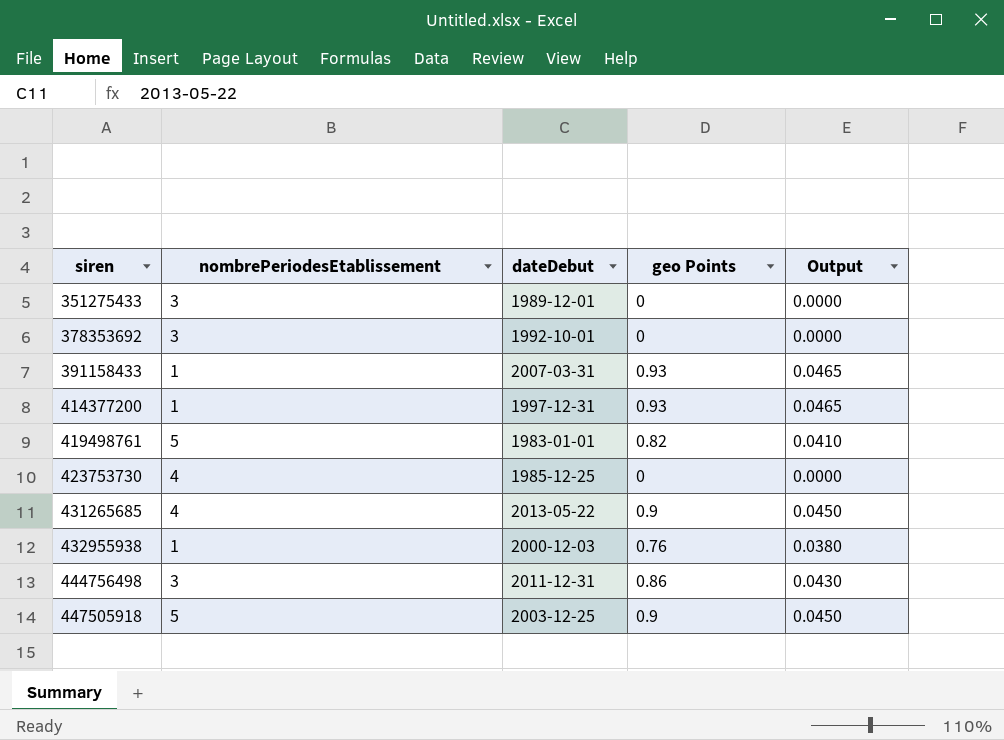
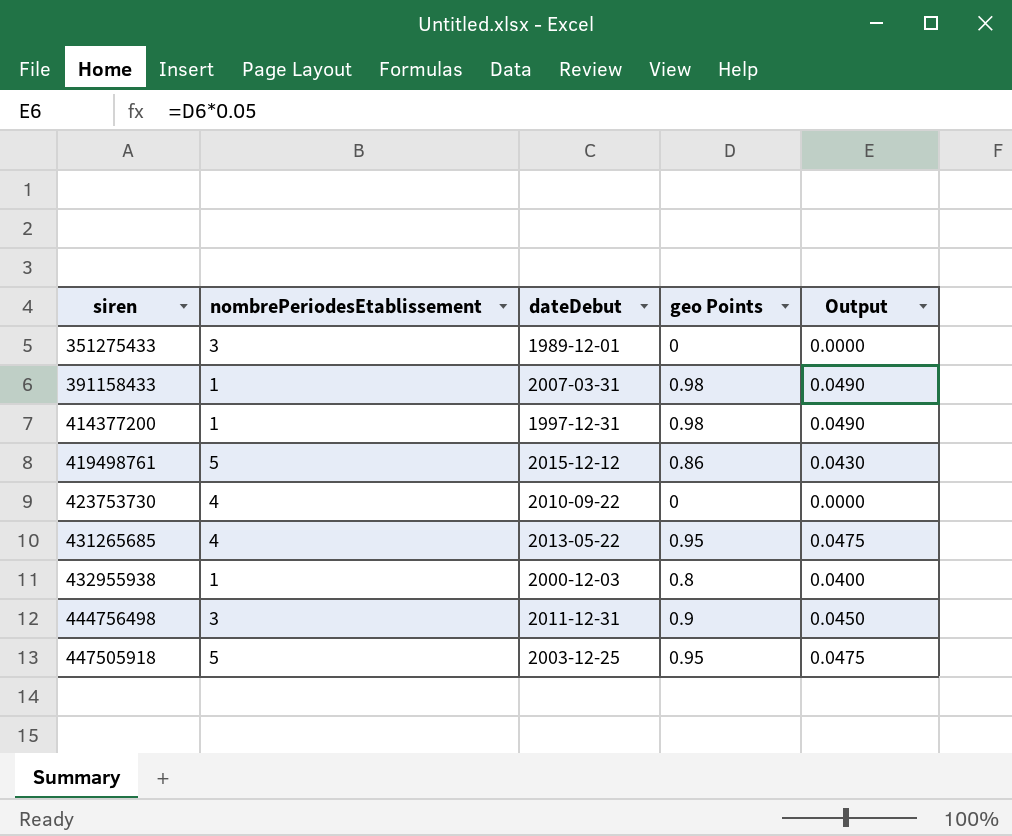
row 378353692: 3 | 1992-10-01 | 0 | 0.0000 -> none
391158433 | geo Points: 0.93 -> 0.98
391158433 | Output: 0.0465 -> 0.0490
414377200 | geo Points: 0.93 -> 0.98
414377200 | Output: 0.0465 -> 0.0490
419498761 | dateDebut: 1983-01-01 -> 2015-12-12
419498761 | geo Points: 0.82 -> 0.86
419498761 | Output: 0.0410 -> 0.0430
423753730 | dateDebut: 1985-12-25 -> 2010-09-22
431265685 | geo Points: 0.9 -> 0.95
431265685 | Output: 0.0450 -> 0.0475
432955938 | geo Points: 0.76 -> 0.8
432955938 | Output: 0.0380 -> 0.0400
444756498 | geo Points: 0.86 -> 0.9
444756498 | Output: 0.0430 -> 0.0450
447505918 | geo Points: 0.9 -> 0.95
447505918 | Output: 0.0450 -> 0.0475

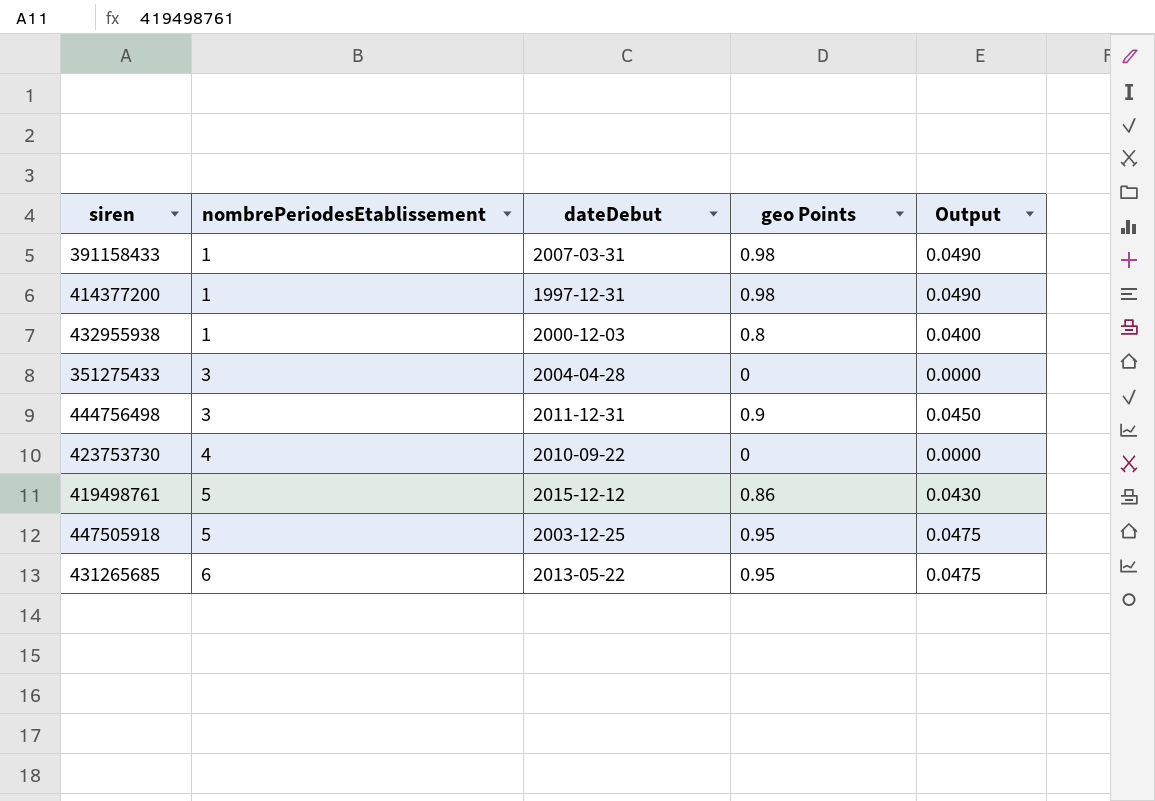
row order: siren ascending -> nombrePeriodesEtablissement ascending
351275433 | dateDebut: 1989-12-01 -> 2004-04-28
431265685 | nombrePeriodesEtablissement: 4 -> 6

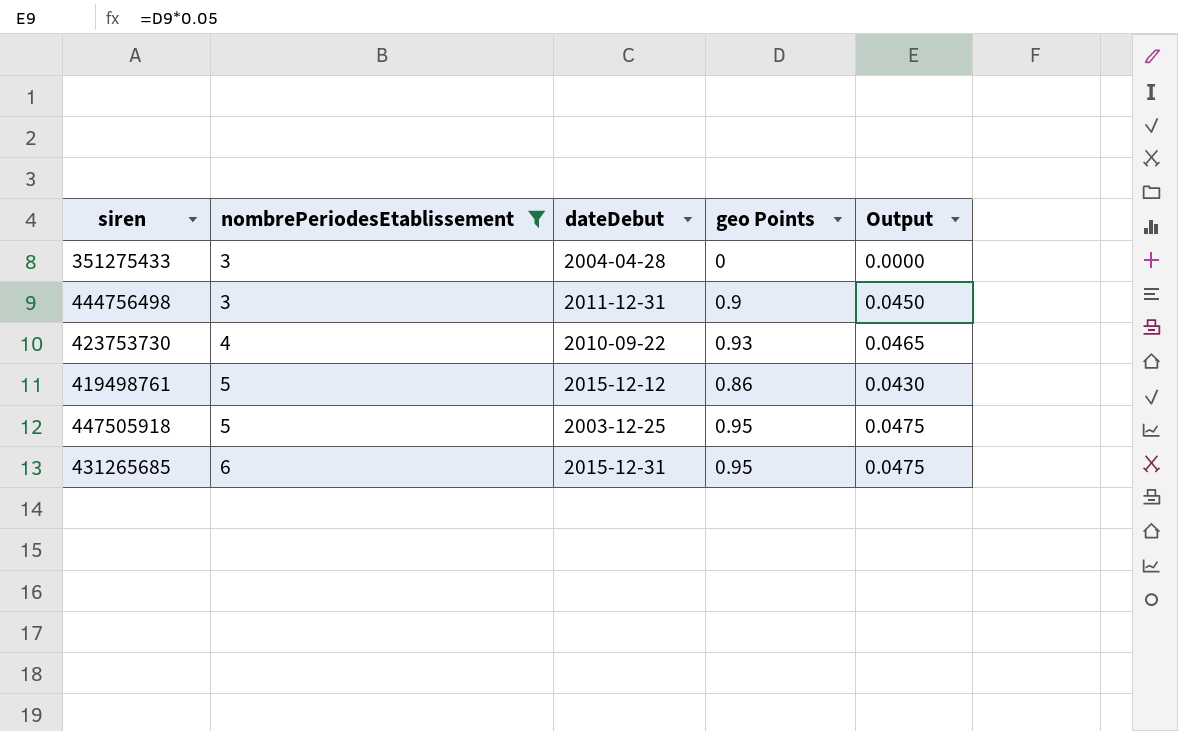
filter: none -> nombrePeriodesEtablissement != 1
423753730 | geo Points: 0 -> 0.93
423753730 | Output: 0.0000 -> 0.0465
431265685 | dateDebut: 2013-05-22 -> 2015-12-31

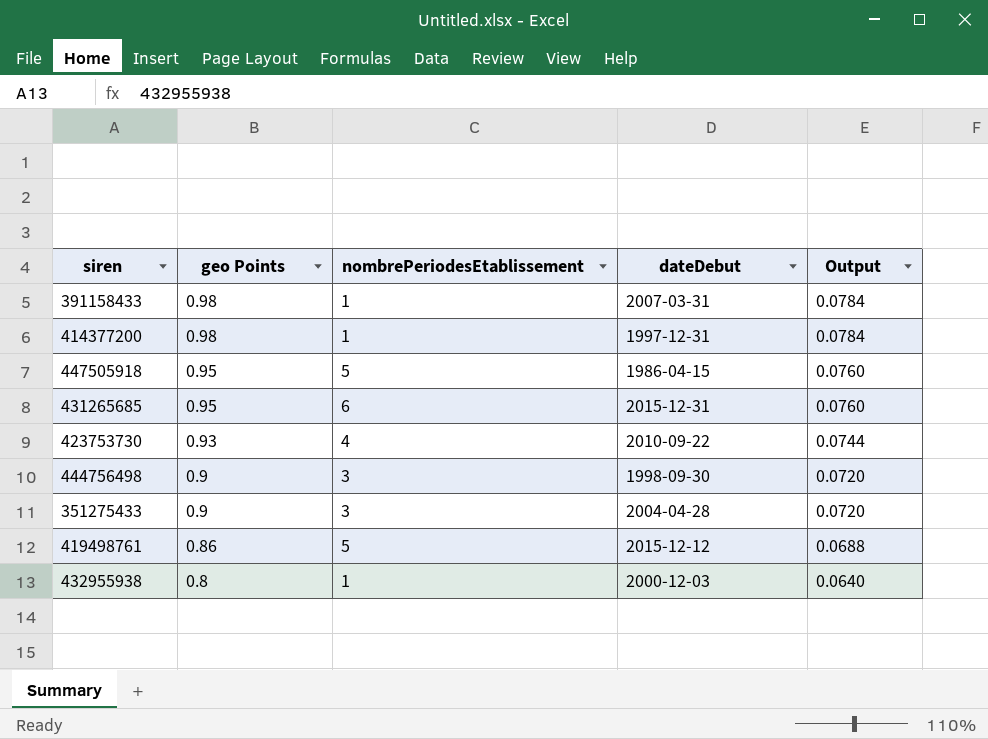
filter: nombrePeriodesEtablissement != 1 -> none
row order: nombrePeriodesEtablissement ascending -> geo Points descending
column geo Points | position: 4 -> 2
column Output | formula: [geo Points] * 0.05 -> [geo Points] * 0.08
447505918 | dateDebut: 2003-12-25 -> 1986-04-15
444756498 | dateDebut: 2011-12-31 -> 1998-09-30
351275433 | geo Points: 0 -> 0.9

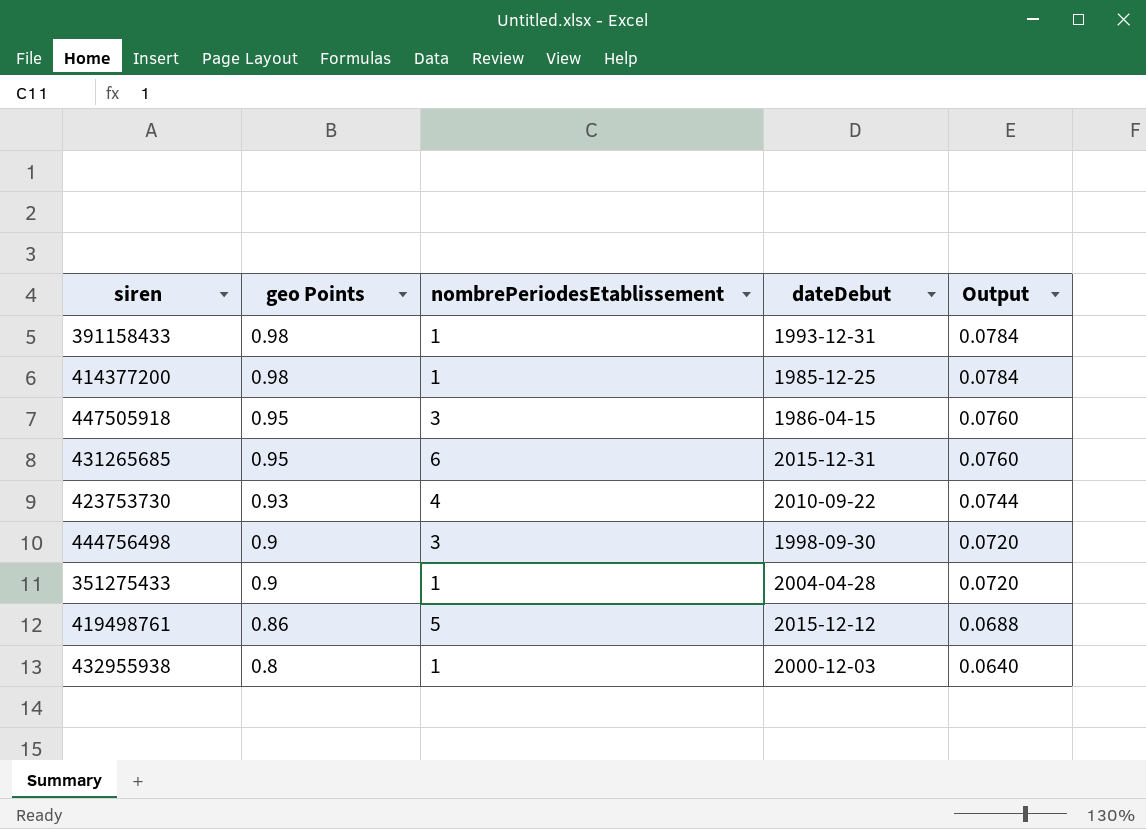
391158433 | dateDebut: 2007-03-31 -> 1993-12-31
414377200 | dateDebut: 1997-12-31 -> 1985-12-25
447505918 | nombrePeriodesEtablissement: 5 -> 3
351275433 | nombrePeriodesEtablissement: 3 -> 1

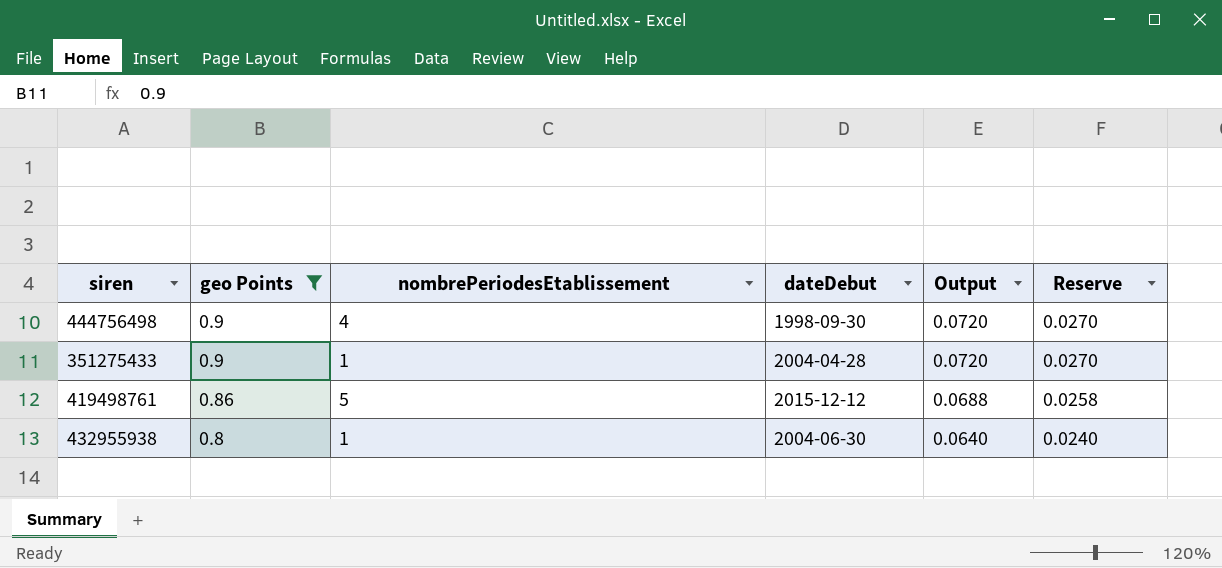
filter: none -> geo Points <= 0.9
column Reserve | formula: none -> [geo Points] * 0.03
444756498 | nombrePeriodesEtablissement: 3 -> 4
432955938 | dateDebut: 2000-12-03 -> 2004-06-30

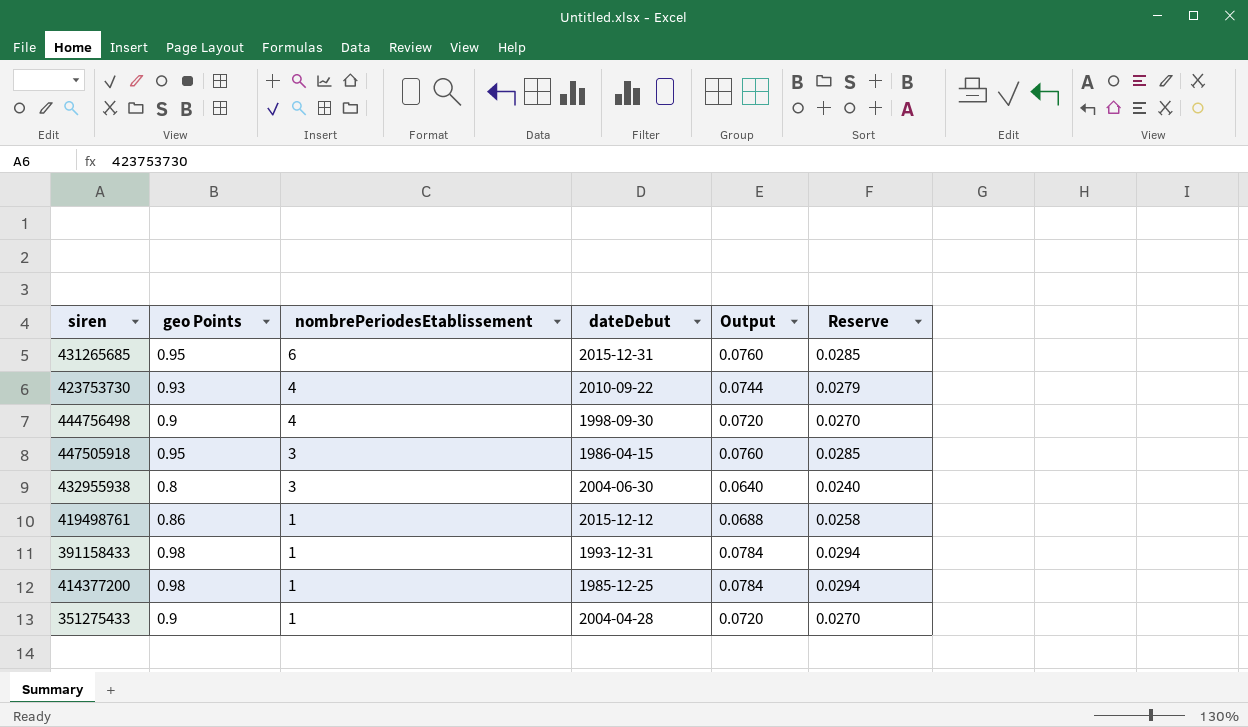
filter: geo Points <= 0.9 -> none
row order: geo Points descending -> nombrePeriodesEtablissement descending
432955938 | nombrePeriodesEtablissement: 1 -> 3
419498761 | nombrePeriodesEtablissement: 5 -> 1

